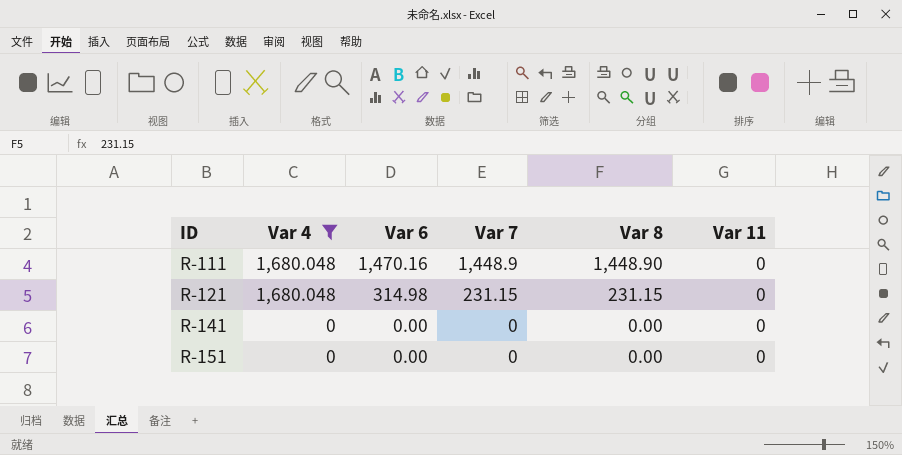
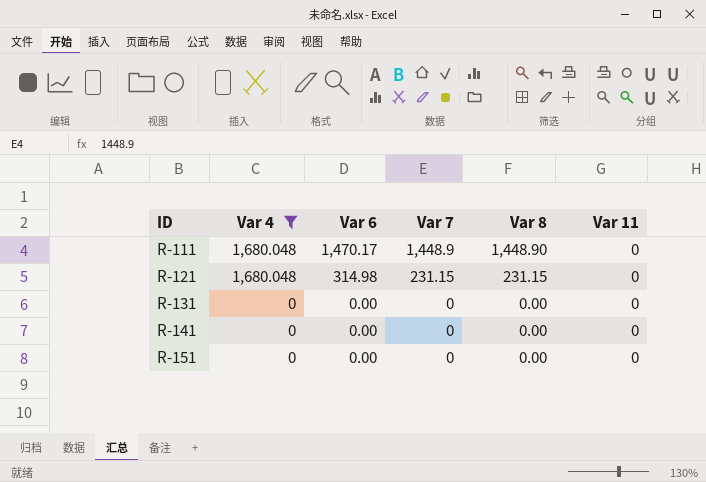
R-111 | Var 6: 1,470.16 -> 1,470.17
row R-131: none -> 0 | 0.00 | 0 | 0.00 | 0

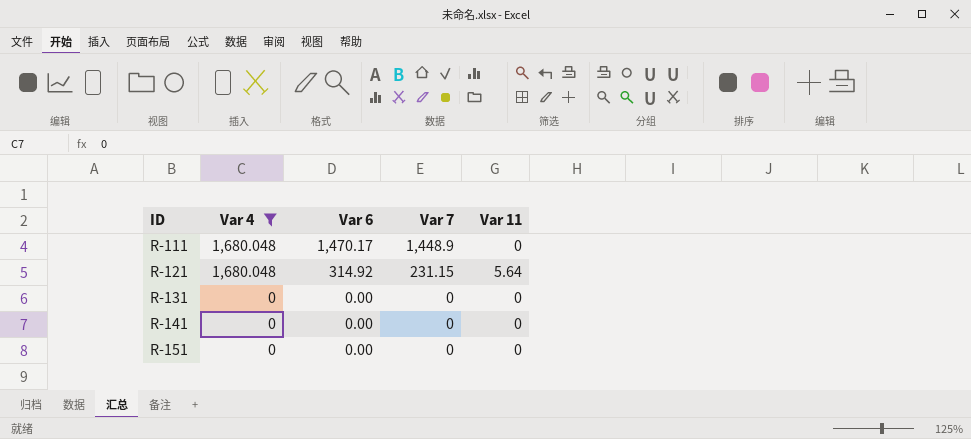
column Var 8 | position: 5 -> none
R-121 | Var 6: 314.98 -> 314.92
R-121 | Var 11: 0 -> 5.64

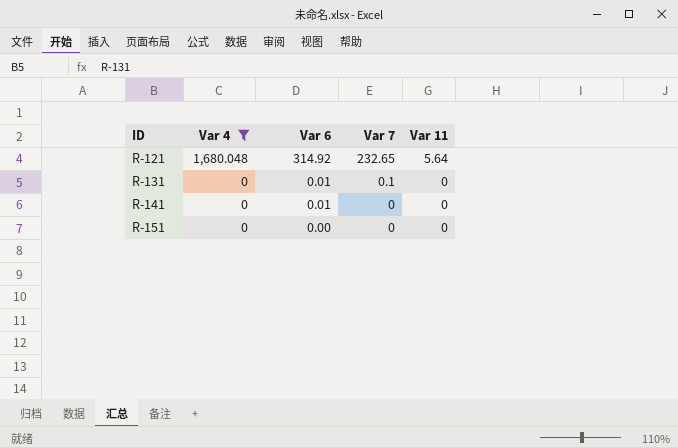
row R-111: 1,680.048 | 1,470.17 | 1,448.9 | 0 -> none
R-121 | Var 7: 231.15 -> 232.65
R-131 | Var 6: 0.00 -> 0.01
R-131 | Var 7: 0 -> 0.1
R-141 | Var 6: 0.00 -> 0.01

